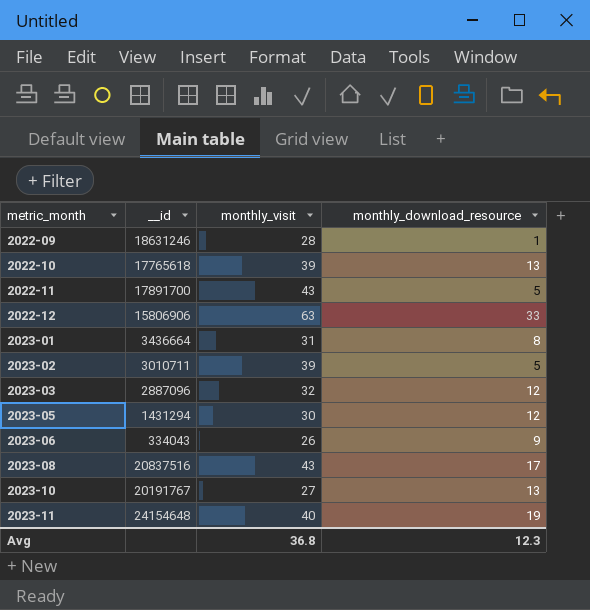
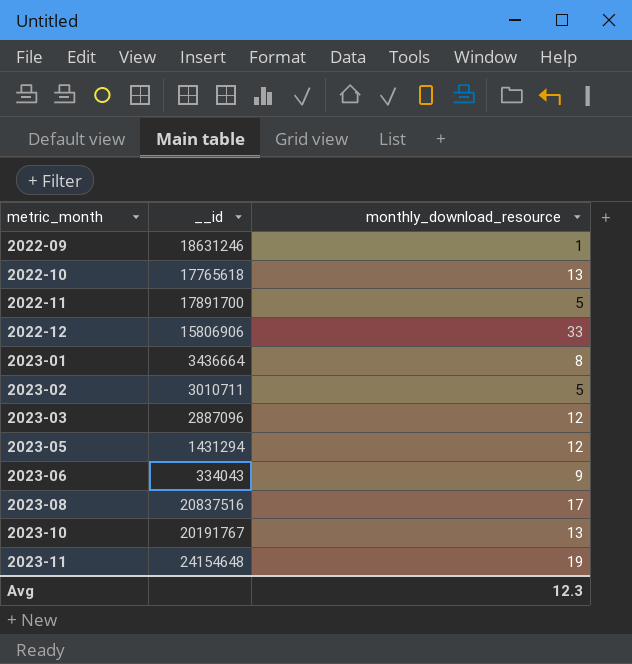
column monthly_visit | position: 3 -> none

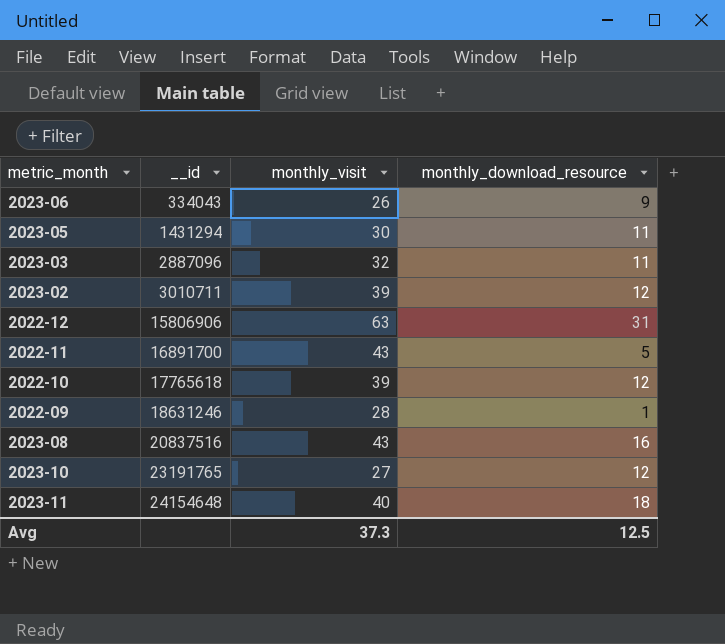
row order: metric_month ascending -> __id ascending
column monthly_visit | position: none -> 3
row 2023-01: 3436664 | 8 -> none
2023-05 | monthly_download_resource: 12 -> 11
2023-03 | monthly_download_resource: 12 -> 11
2023-02 | monthly_download_resource: 5 -> 12
2022-12 | monthly_download_resource: 33 -> 31
2022-11 | __id: 17891700 -> 16891700
2022-10 | monthly_download_resource: 13 -> 12
2023-08 | monthly_download_resource: 17 -> 16
2023-10 | __id: 20191767 -> 23191765
2023-10 | monthly_download_resource: 13 -> 12
2023-11 | monthly_download_resource: 19 -> 18
Avg | monthly_download_resource: 12.3 -> 12.5

